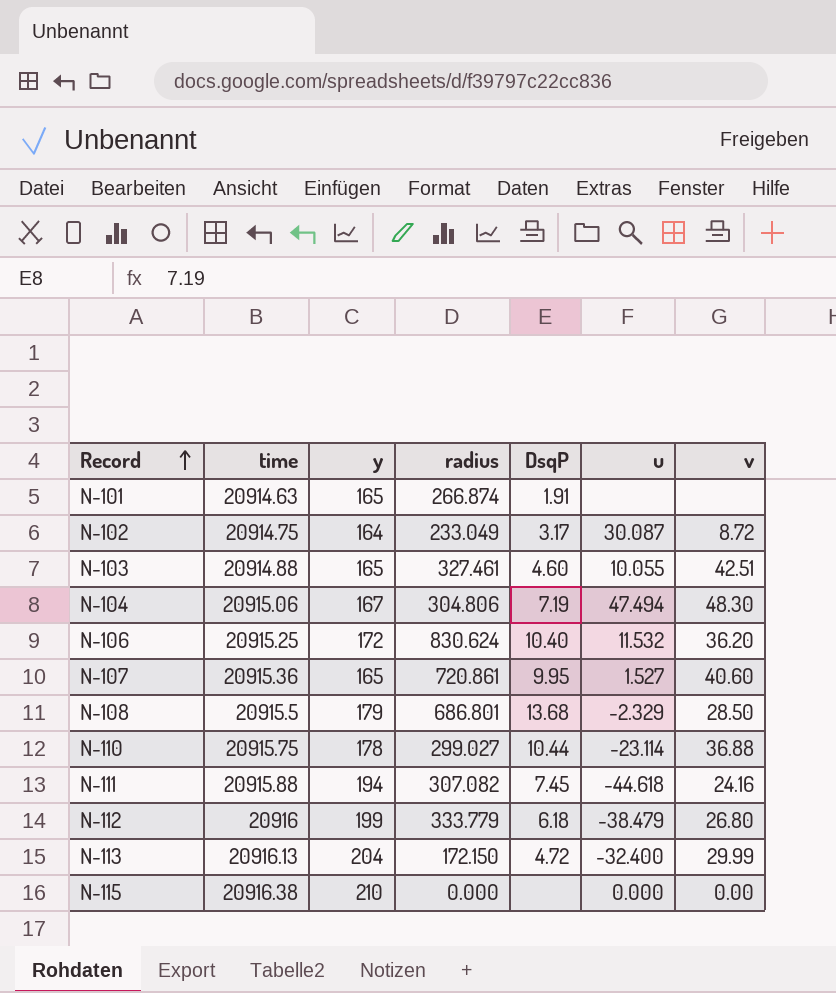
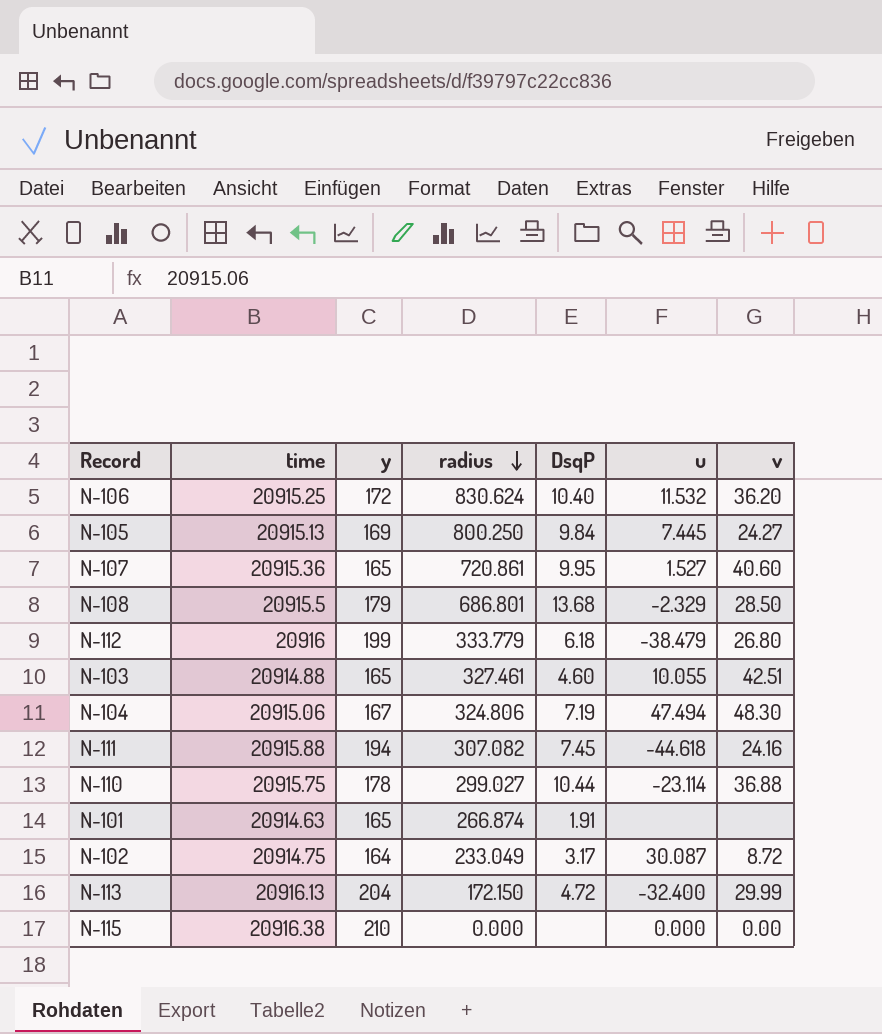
row order: Record ascending -> radius descending
row N-105: none -> 20915.13 | 169 | 800.250 | 9.84 | 7.445 | 24.27
N-104 | radius: 304.806 -> 324.806

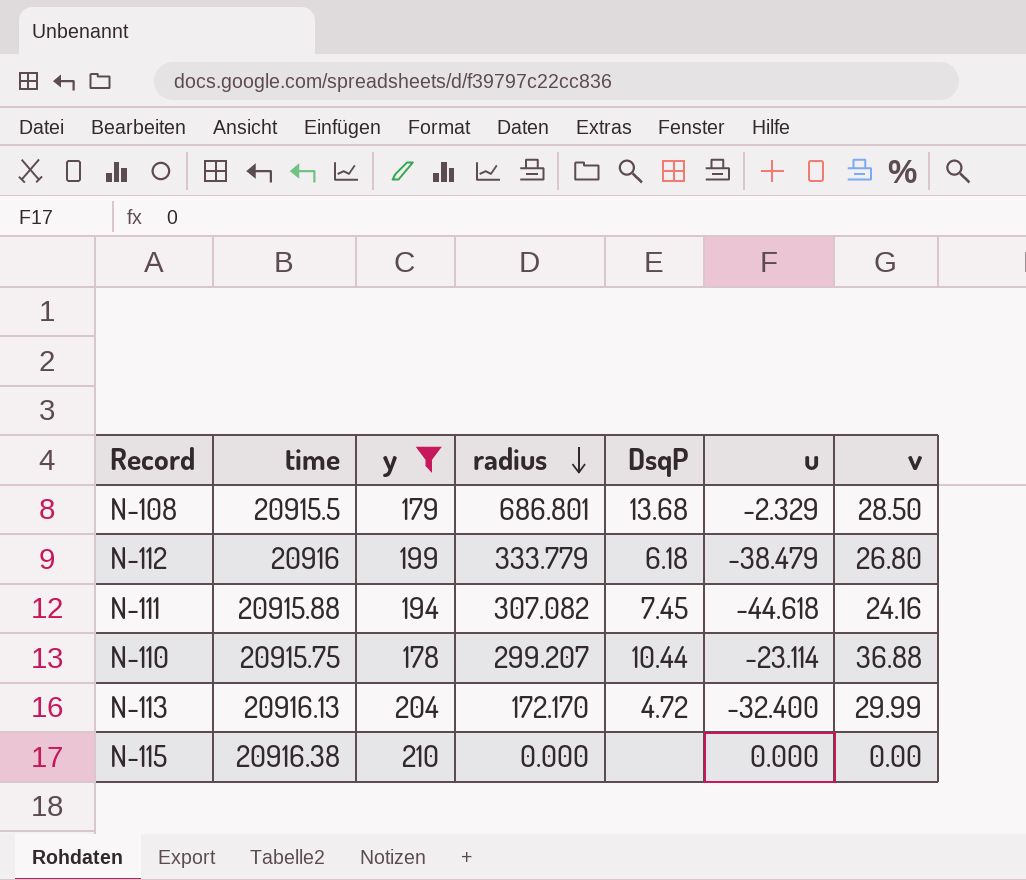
filter: none -> y >= 178
N-110 | radius: 299.027 -> 299.207
N-113 | radius: 172.150 -> 172.170

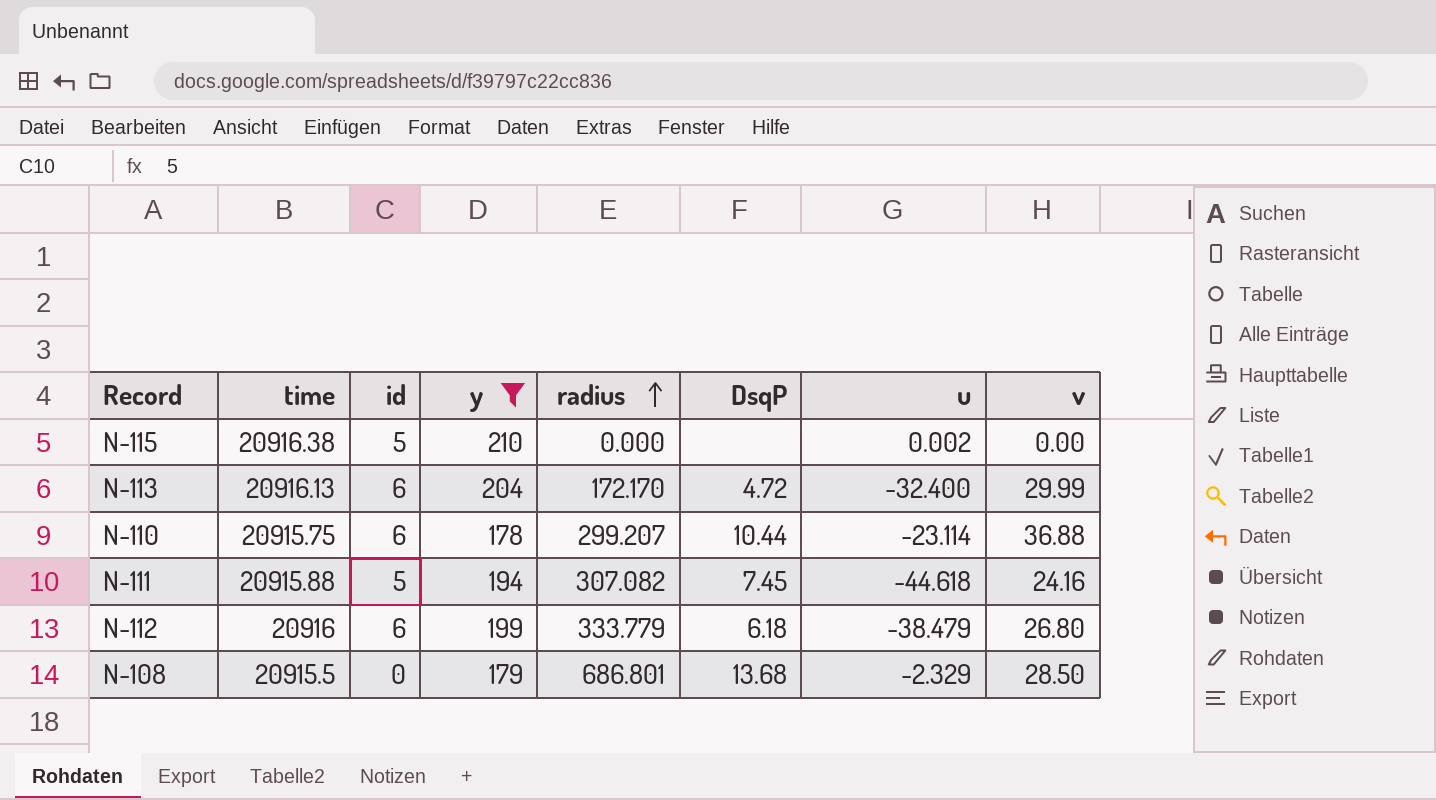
row order: radius descending -> radius ascending
column id | position: none -> 3
N-115 | u: 0.000 -> 0.002

